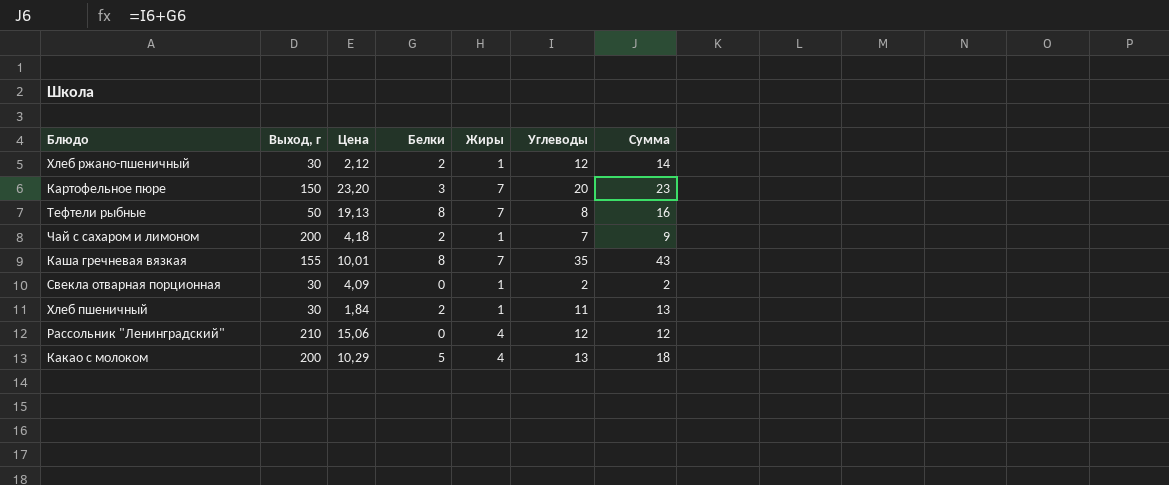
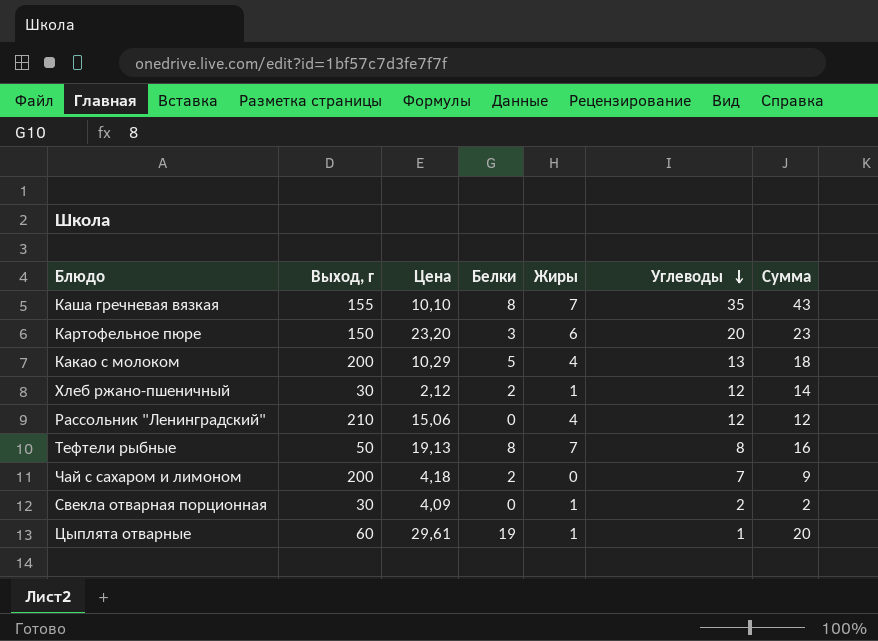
row order: none -> Углеводы descending
row Хлеб пшеничный: 30 | 1,84 | 2 | 1 | 11 | 13 -> none
Каша гречневая вязкая | Цена: 10,01 -> 10,10
Картофельное пюре | Жиры: 7 -> 6
Чай с сахаром и лимоном | Жиры: 1 -> 0
row Цыплята отварные: none -> 60 | 29,61 | 19 | 1 | 1 | 20

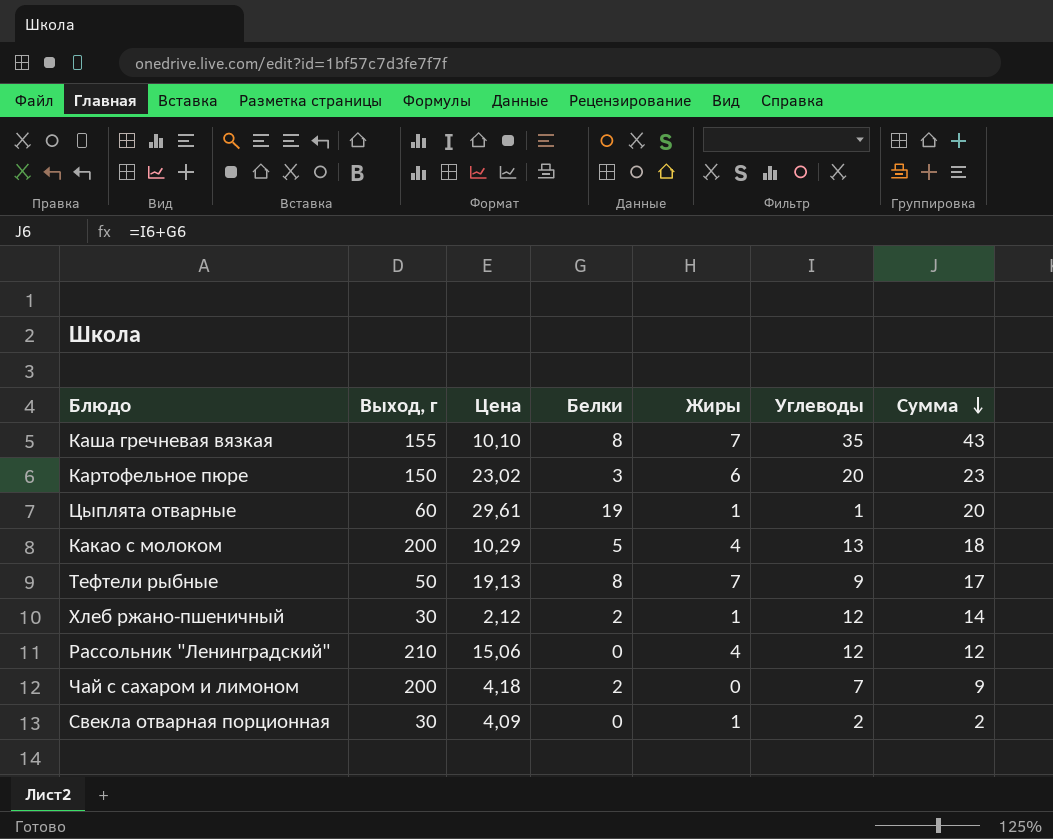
row order: Углеводы descending -> Сумма descending
Картофельное пюре | Цена: 23,20 -> 23,02
Тефтели рыбные | Углеводы: 8 -> 9
Тефтели рыбные | Сумма: 16 -> 17

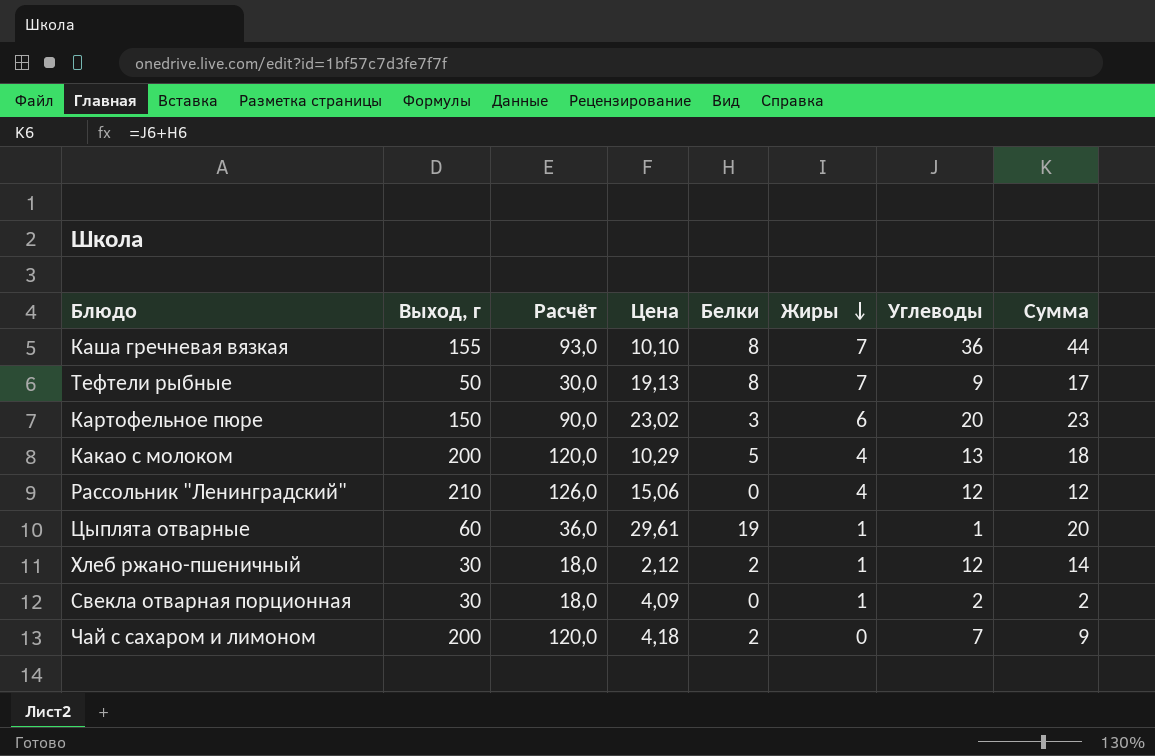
row order: Сумма descending -> Жиры descending
column Расчёт | formula: none -> [Выход, г] * 0,6
Каша гречневая вязкая | Углеводы: 35 -> 36
Каша гречневая вязкая | Сумма: 43 -> 44

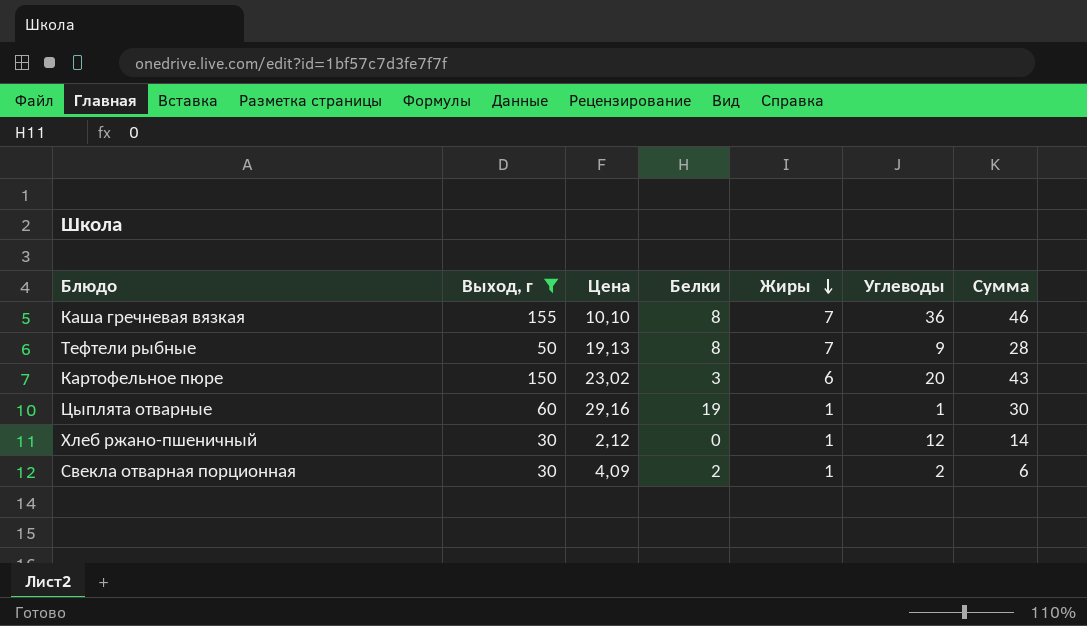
filter: none -> Выход, г <= 155
column Расчёт | formula: [Выход, г] * 0,6 -> none
column Сумма | formula: [Белки] + [Углеводы] -> [Цена] + [Углеводы]
Цыплята отварные | Цена: 29,61 -> 29,16
Хлеб ржано-пшеничный | Белки: 2 -> 0
Свекла отварная порционная | Белки: 0 -> 2

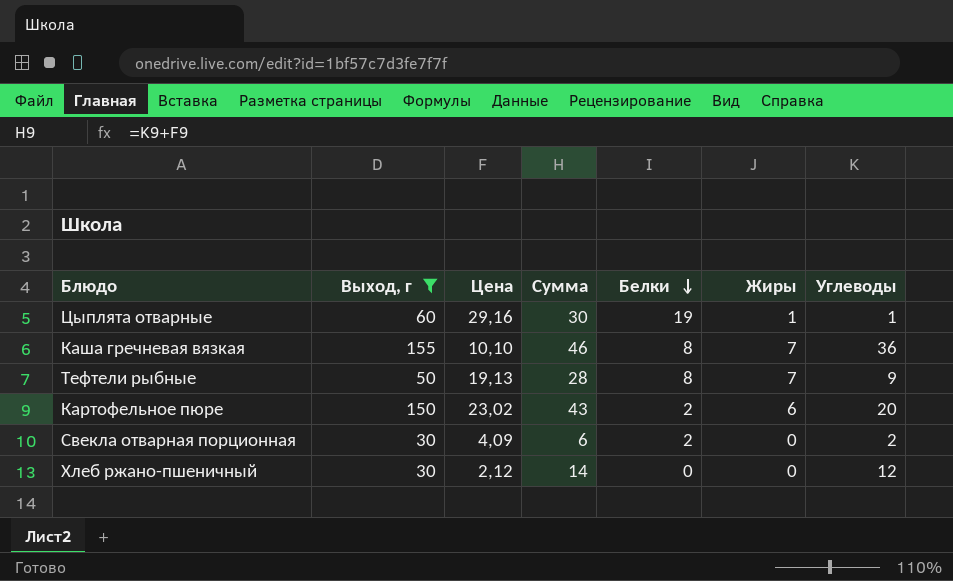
row order: Жиры descending -> Белки descending
column Сумма | position: 7 -> 4
Картофельное пюре | Белки: 3 -> 2
Свекла отварная порционная | Жиры: 1 -> 0
Хлеб ржано-пшеничный | Жиры: 1 -> 0

